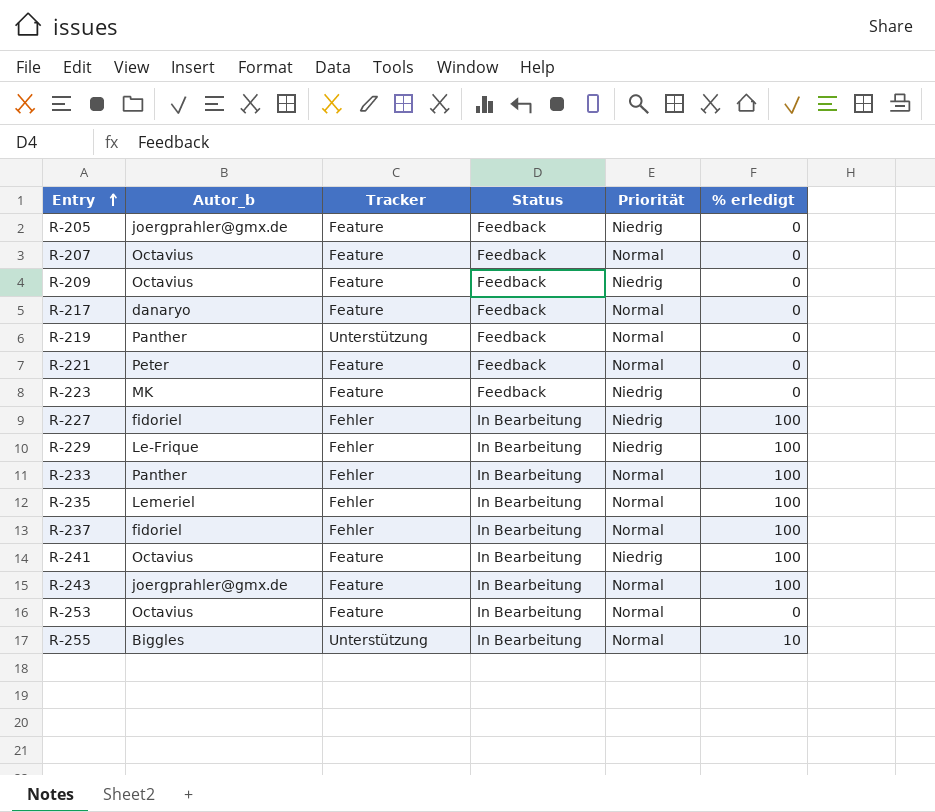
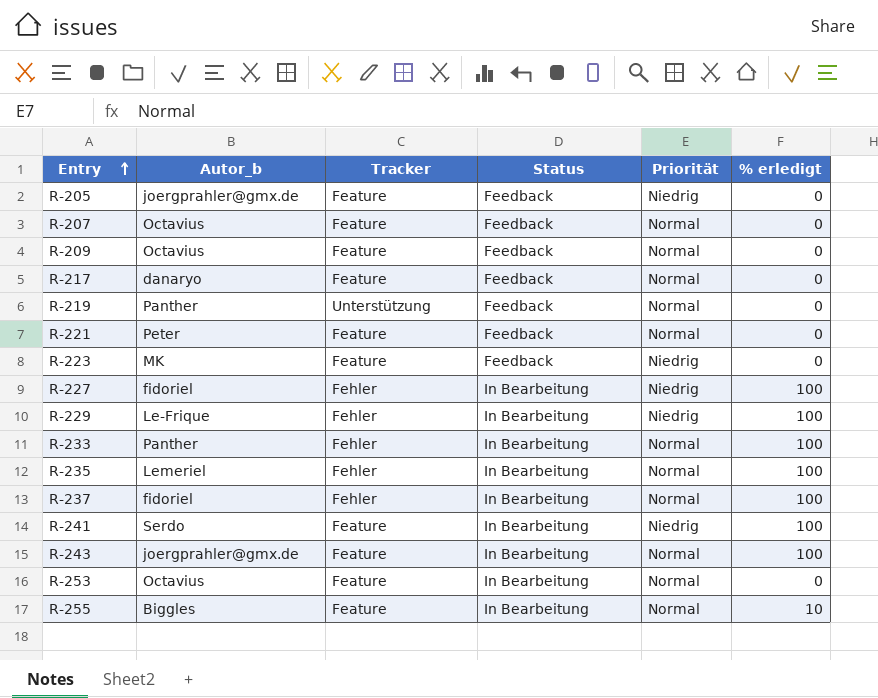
R-209 | Priorität: Niedrig -> Normal
R-241 | Autor_b: Octavius -> Serdo
R-255 | Tracker: Unterstützung -> Feature

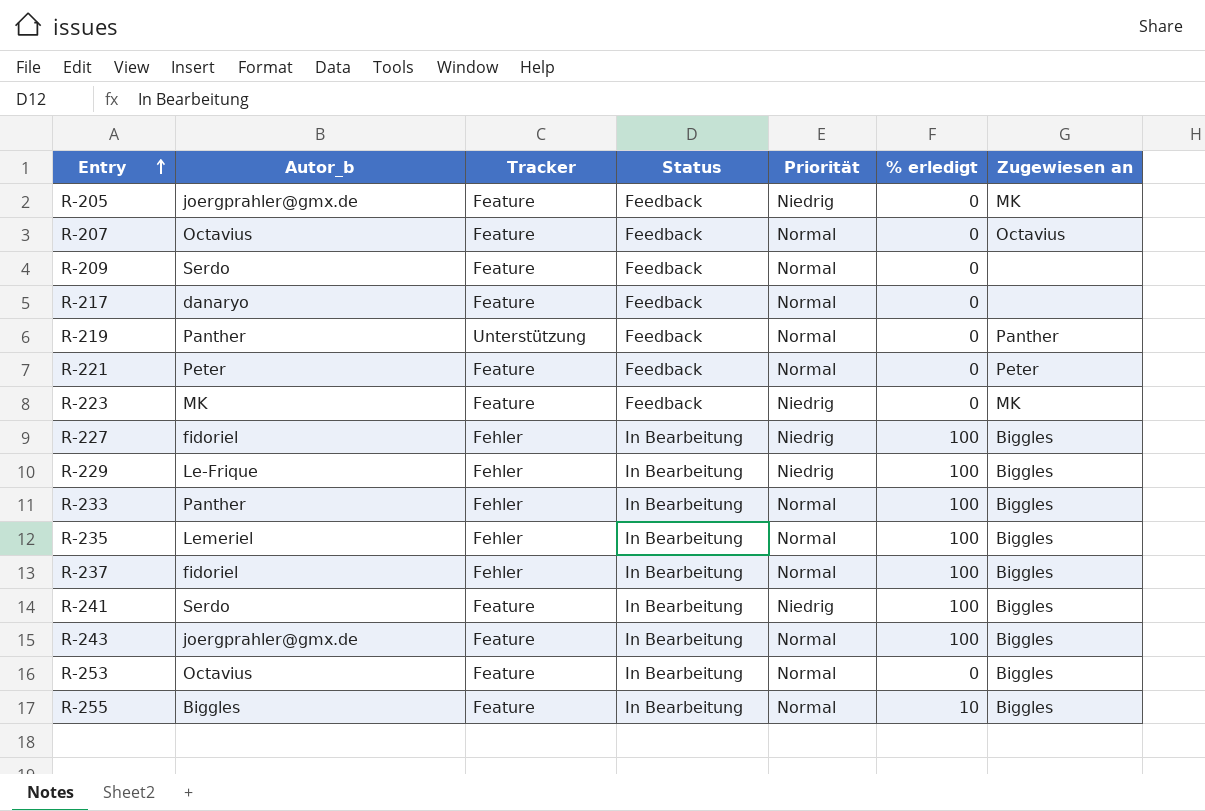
column Zugewiesen an | position: none -> 7
R-209 | Autor_b: Octavius -> Serdo

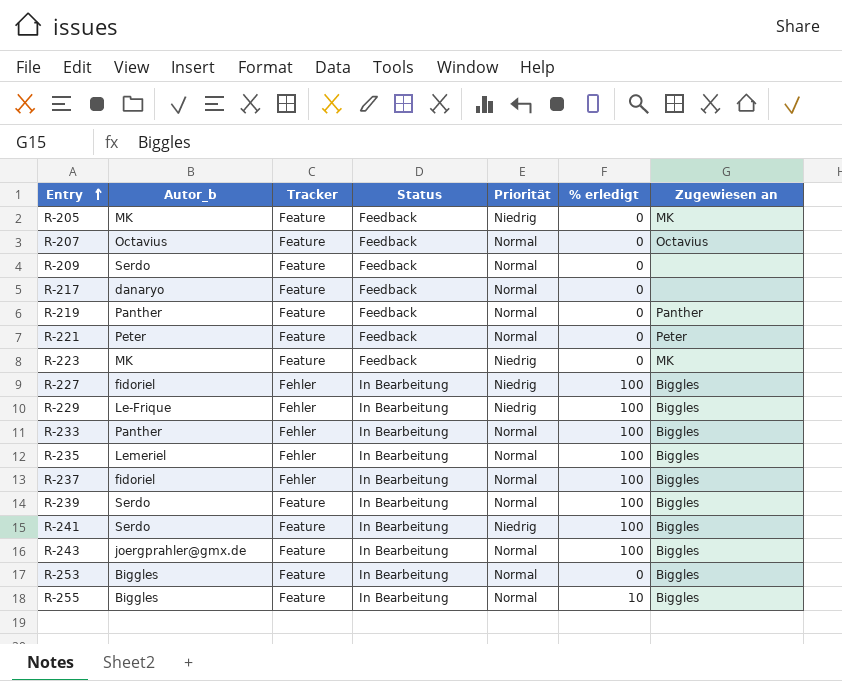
R-205 | Autor_b: joergprahler@gmx.de -> MK
R-219 | Tracker: Unterstützung -> Feature
row R-239: none -> Serdo | Feature | In Bearbeitung | Normal | 100 | Biggles
R-253 | Autor_b: Octavius -> Biggles

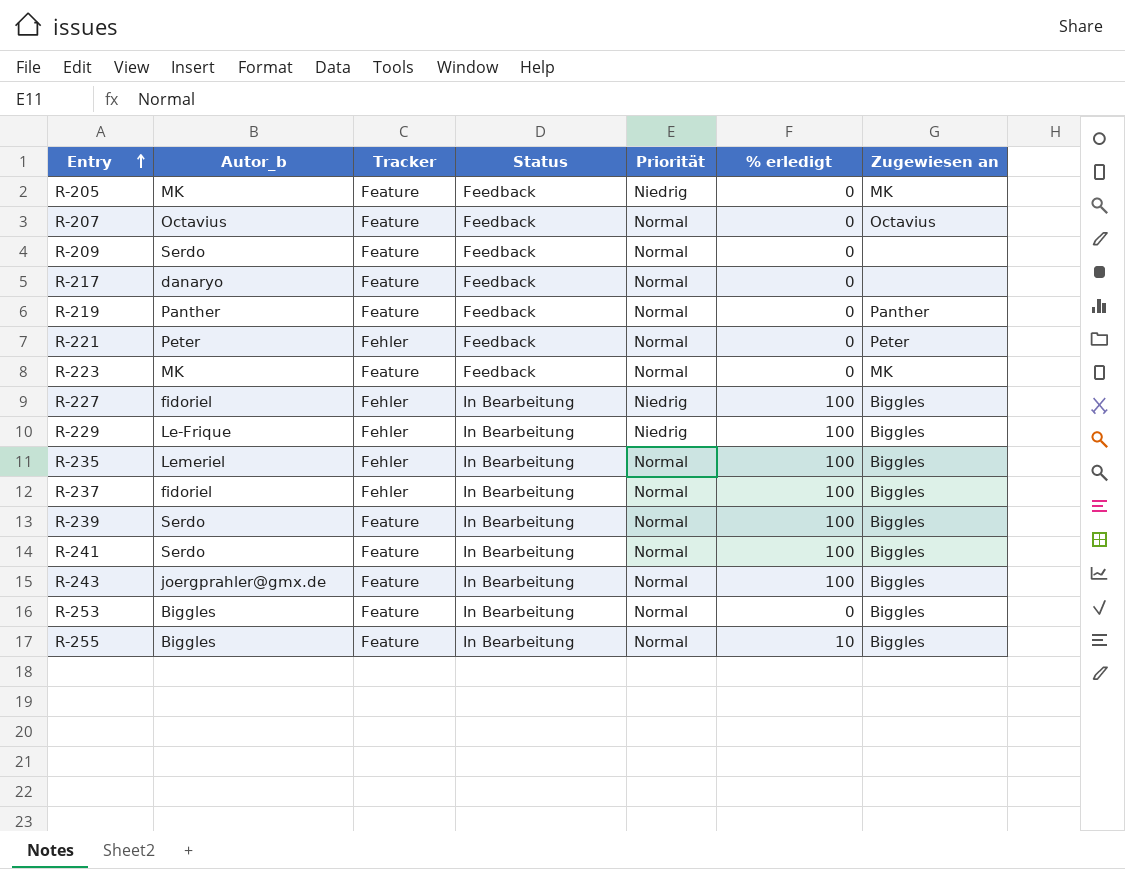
row R-233: Panther | Fehler | In Bearbeitung | Normal | 100 | Biggles -> none
R-221 | Tracker: Feature -> Fehler
R-223 | Priorität: Niedrig -> Normal
R-241 | Priorität: Niedrig -> Normal

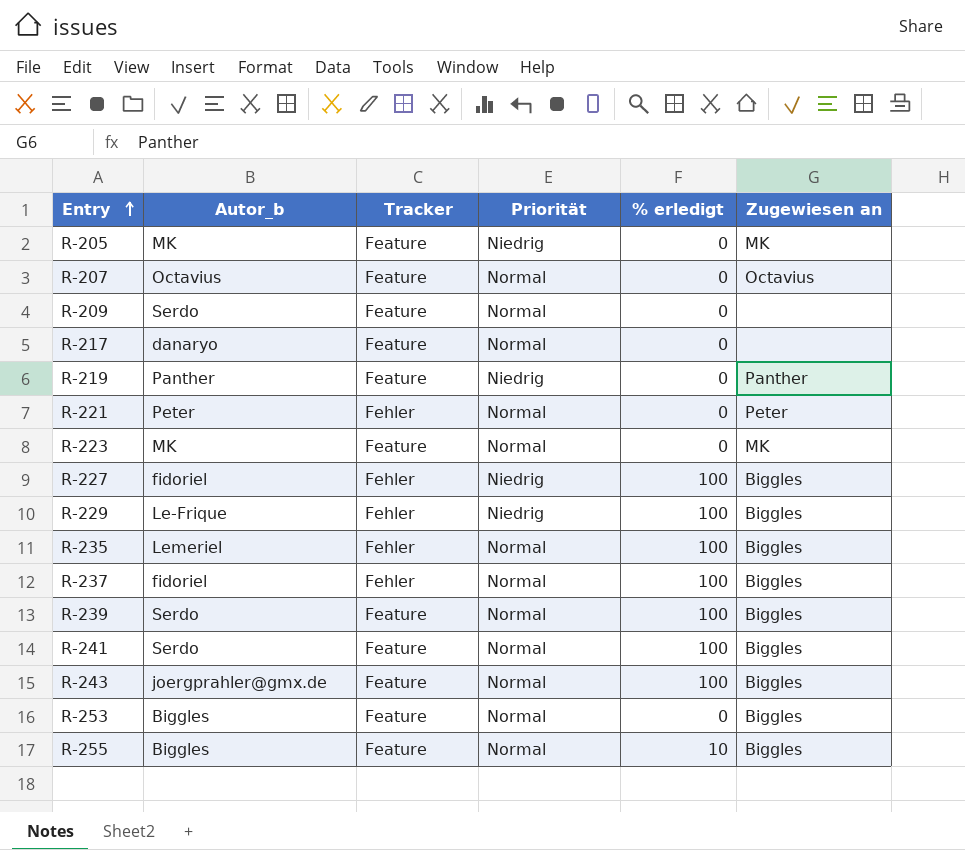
column Status | position: 4 -> none
R-219 | Priorität: Normal -> Niedrig

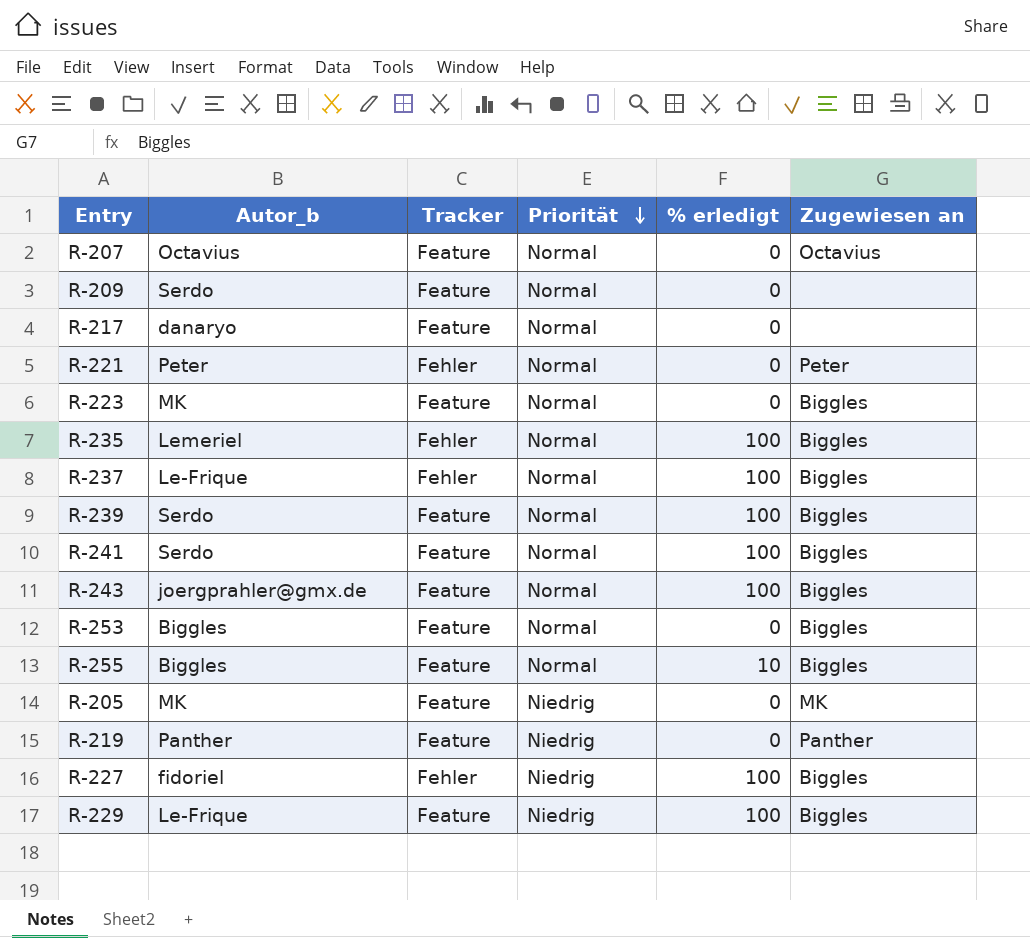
row order: Entry ascending -> Priorität descending
R-223 | Zugewiesen an: MK -> Biggles
R-237 | Autor_b: fidoriel -> Le-Frique
R-229 | Tracker: Fehler -> Feature

